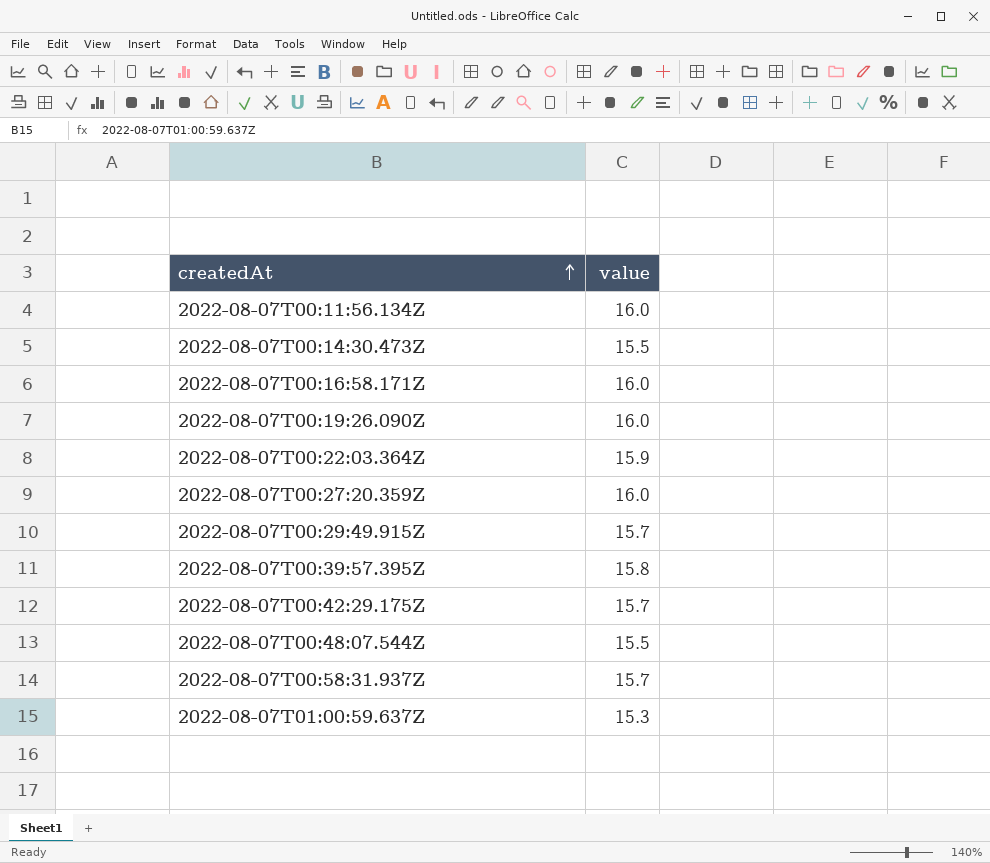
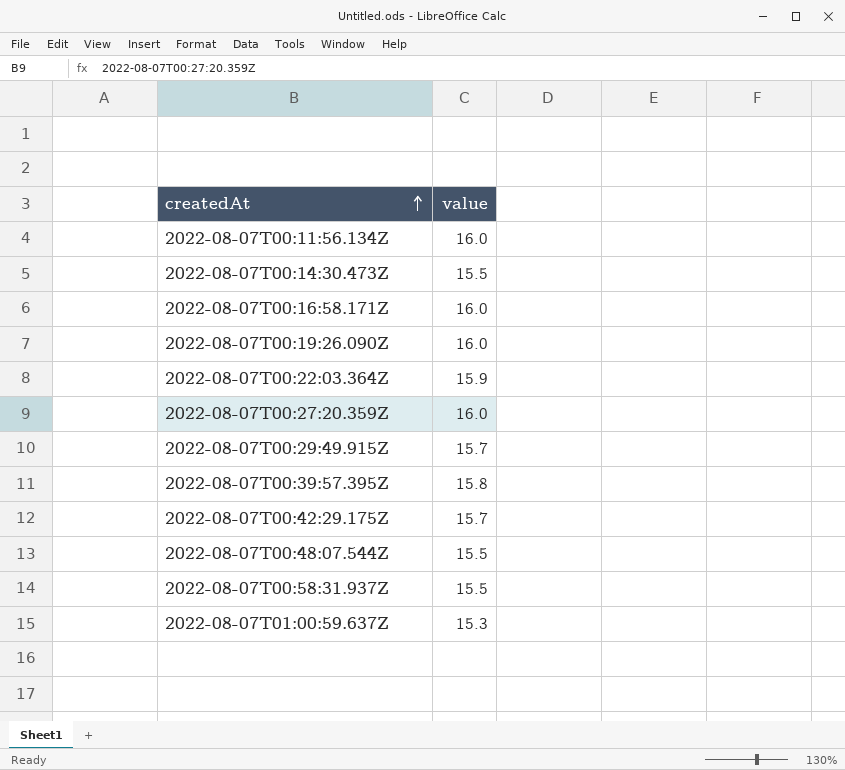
2022-08-07T00:58:31.937Z | value: 15.7 -> 15.5

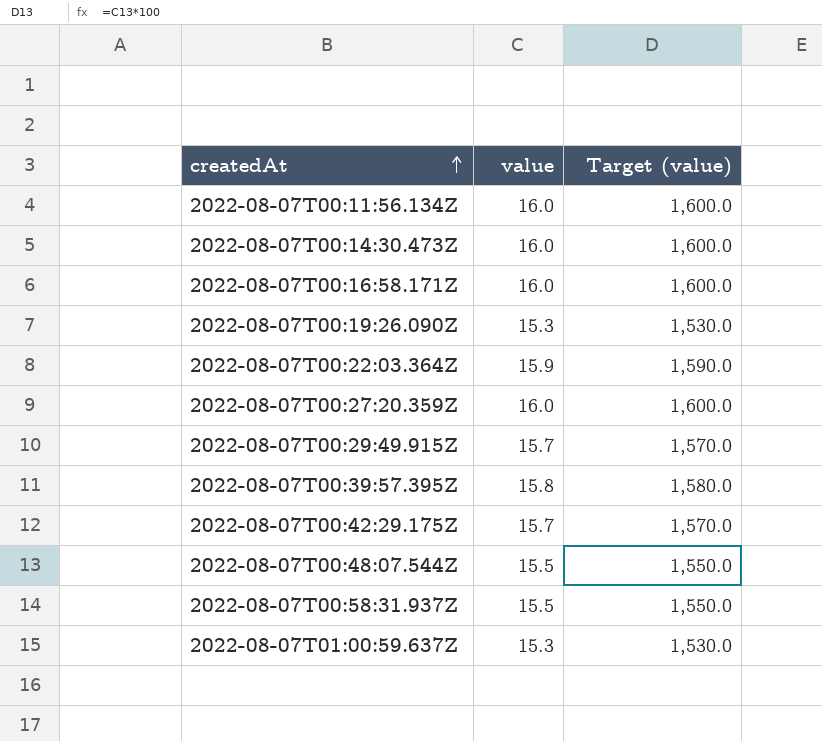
column Target (value) | formula: none -> [value] * 100
2022-08-07T00:14:30.473Z | value: 15.5 -> 16.0
2022-08-07T00:19:26.090Z | value: 16.0 -> 15.3

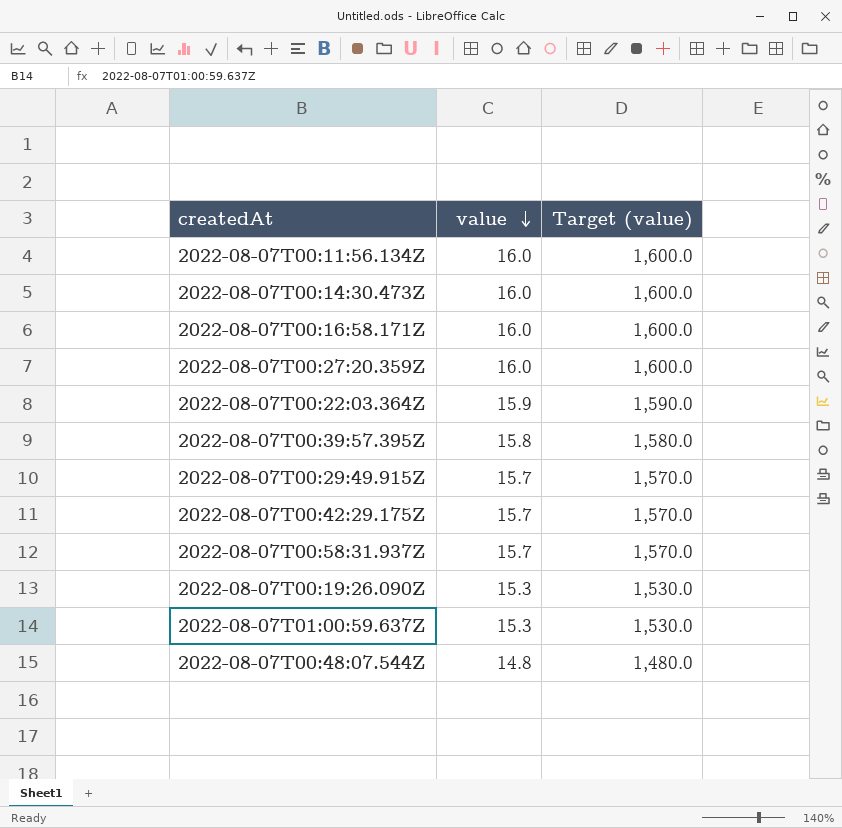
row order: createdAt ascending -> value descending
2022-08-07T00:58:31.937Z | value: 15.5 -> 15.7
2022-08-07T00:58:31.937Z | Target (value): 1,550.0 -> 1,570.0
2022-08-07T00:48:07.544Z | value: 15.5 -> 14.8
2022-08-07T00:48:07.544Z | Target (value): 1,550.0 -> 1,480.0

